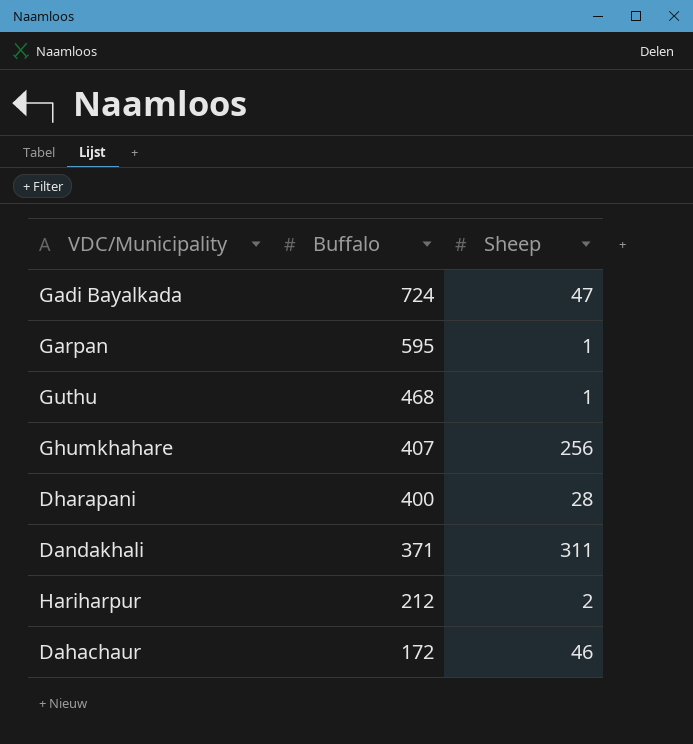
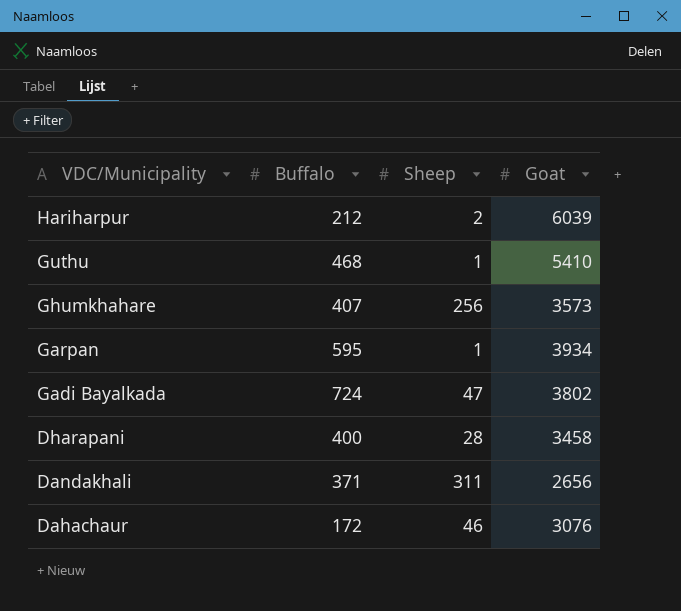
row order: Buffalo descending -> VDC/Municipality descending
column Goat | position: none -> 4

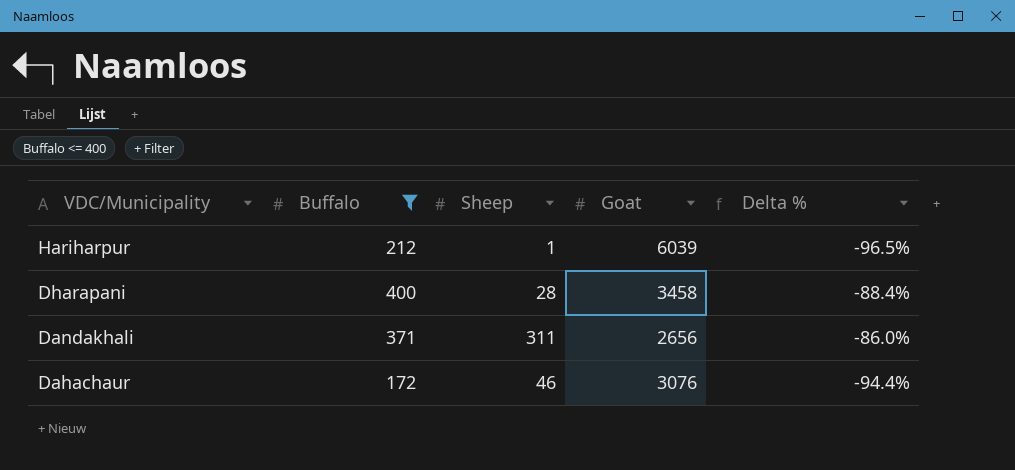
filter: none -> Buffalo <= 400
column Delta % | formula: none -> ([Buffalo] - [Goat]) / [Goat]
Hariharpur | Sheep: 2 -> 1

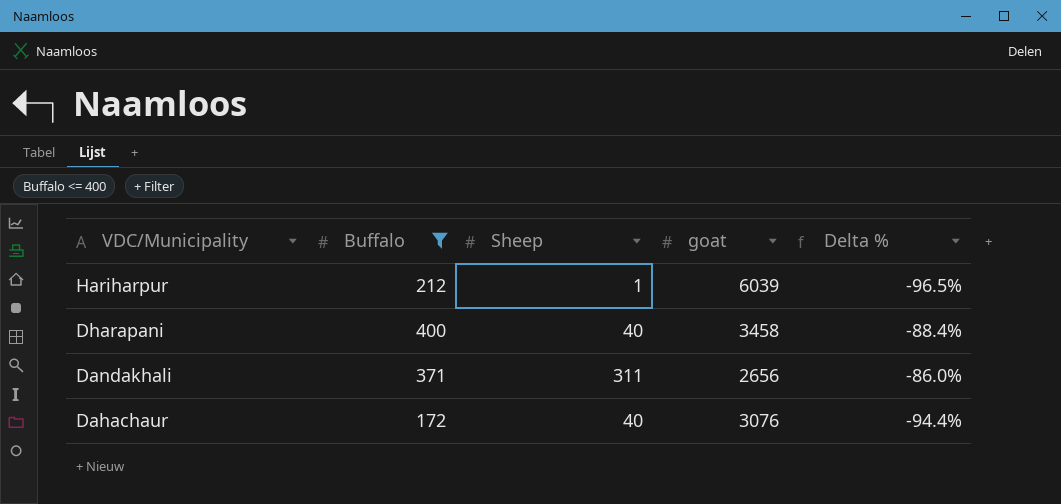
column name: Goat -> goat
Dharapani | Sheep: 28 -> 40
Dahachaur | Sheep: 46 -> 40

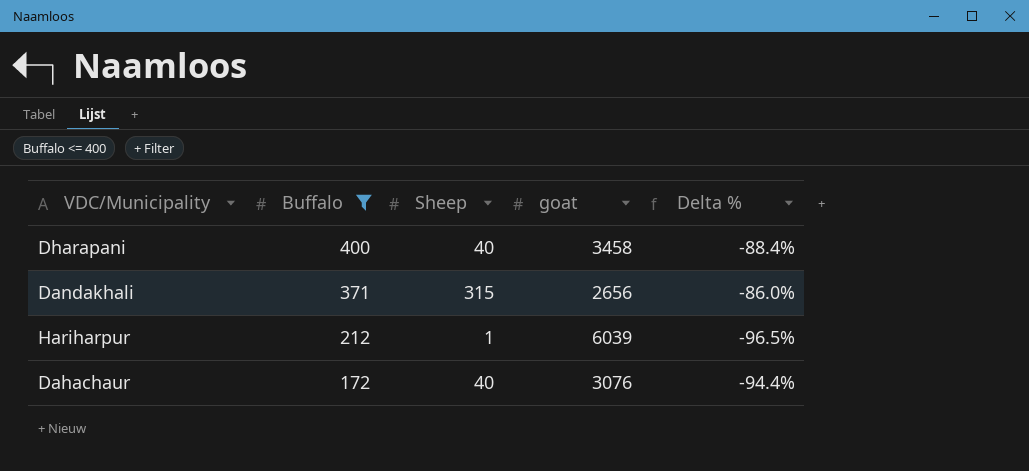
row order: VDC/Municipality descending -> Buffalo descending
Dandakhali | Sheep: 311 -> 315

